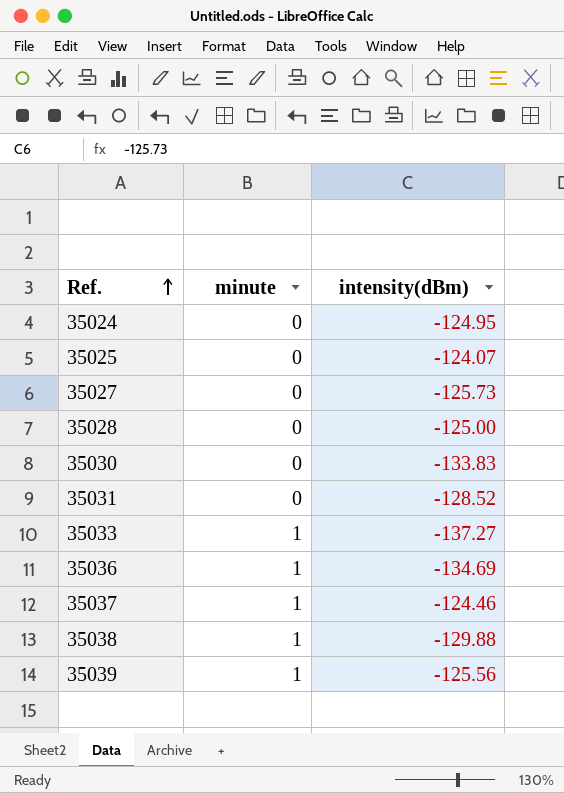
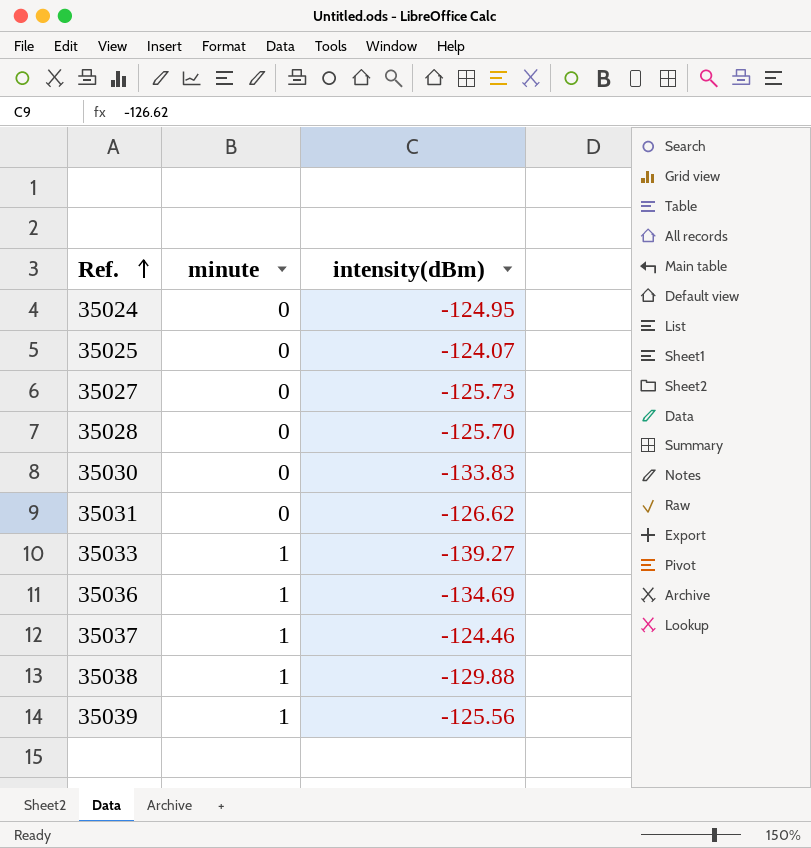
35028 | intensity(dBm): -125.00 -> -125.70
35031 | intensity(dBm): -128.52 -> -126.62
35033 | intensity(dBm): -137.27 -> -139.27

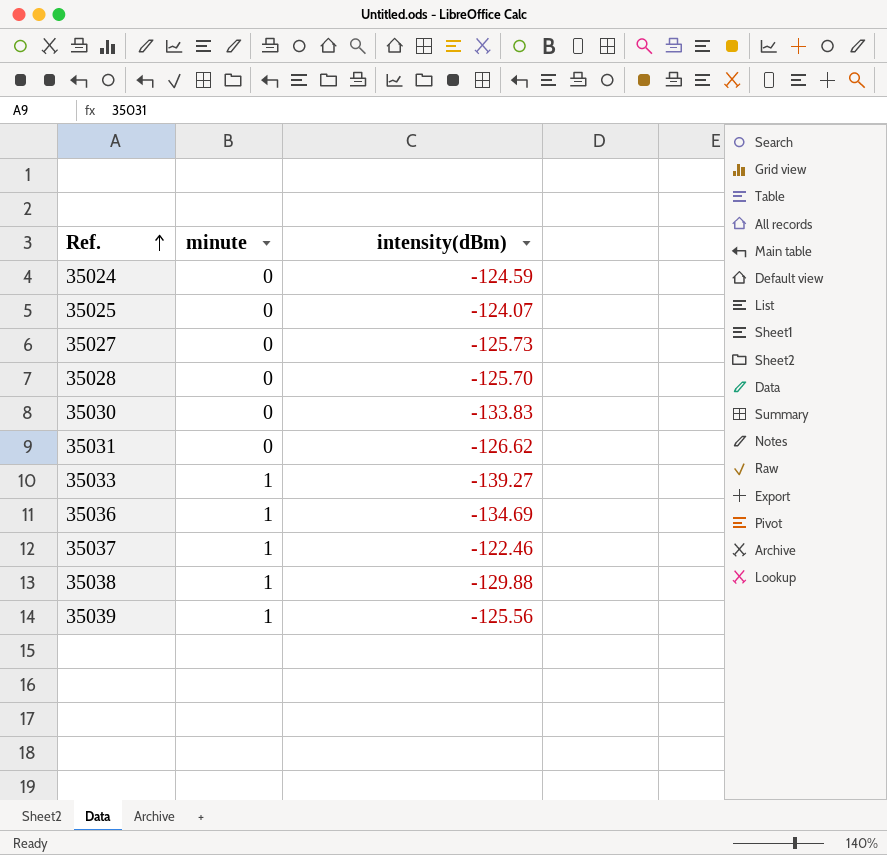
35024 | intensity(dBm): -124.95 -> -124.59
35037 | intensity(dBm): -124.46 -> -122.46

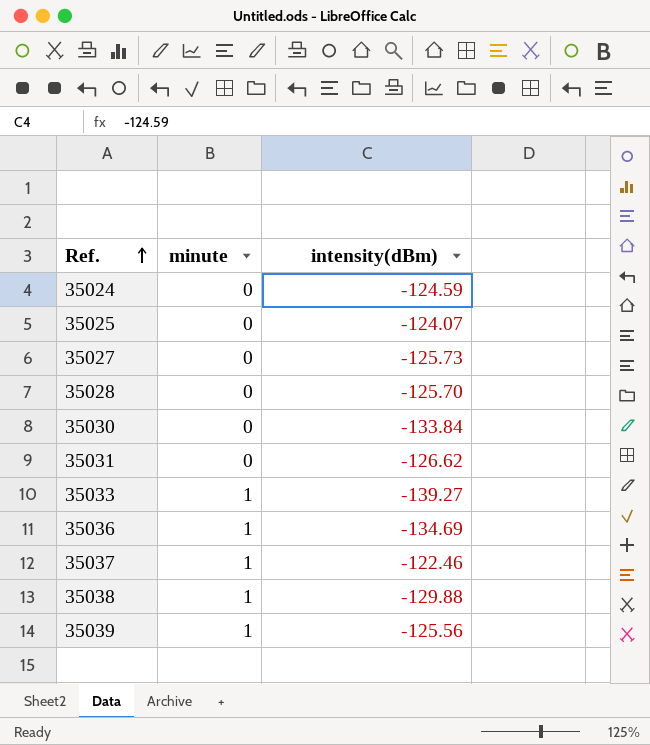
35030 | intensity(dBm): -133.83 -> -133.84

